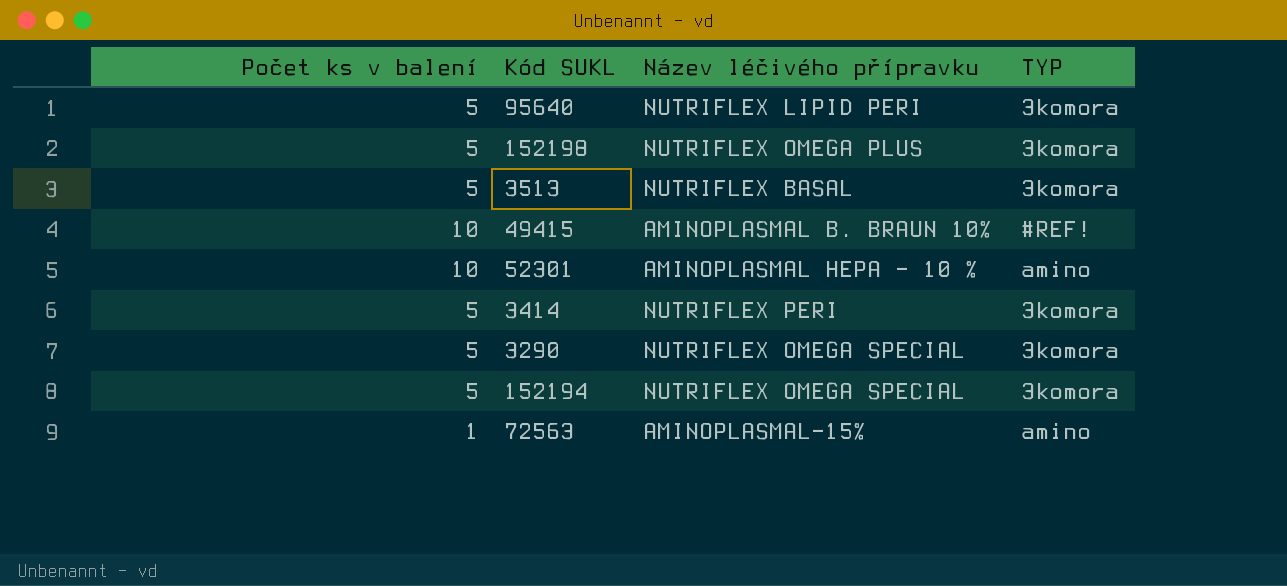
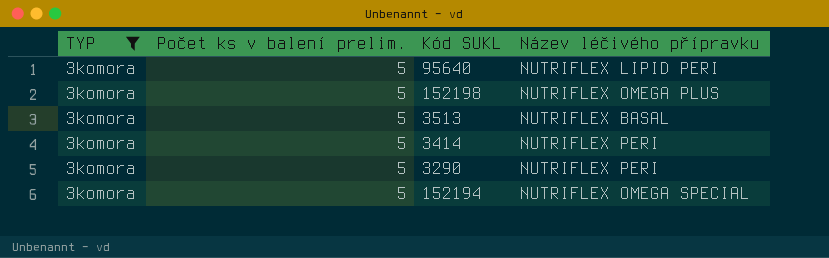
filter: none -> TYP = 3komora
column TYP | position: 4 -> 1
column name: Počet ks v balení -> Počet ks v balení prelim.
3290 | Název léčivého přípravku: NUTRIFLEX OMEGA SPECIAL -> NUTRIFLEX PERI

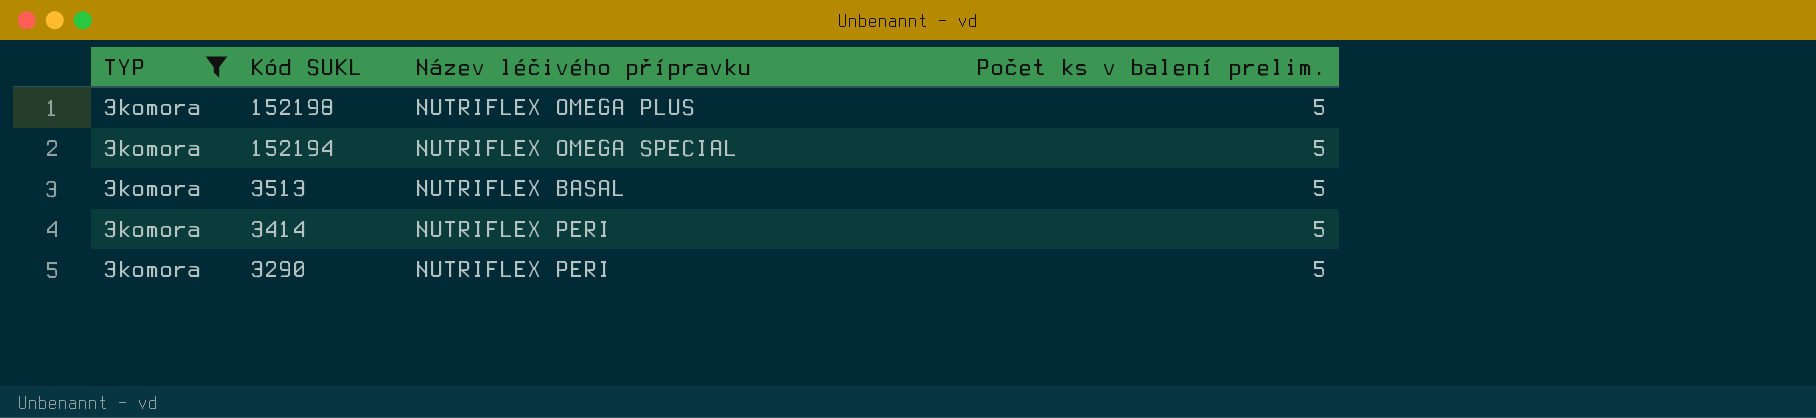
row order: none -> Kód SUKL descending
column Počet ks v balení prelim. | position: 2 -> 4
row 95640: 3komora | 5 | NUTRIFLEX LIPID PERI -> none

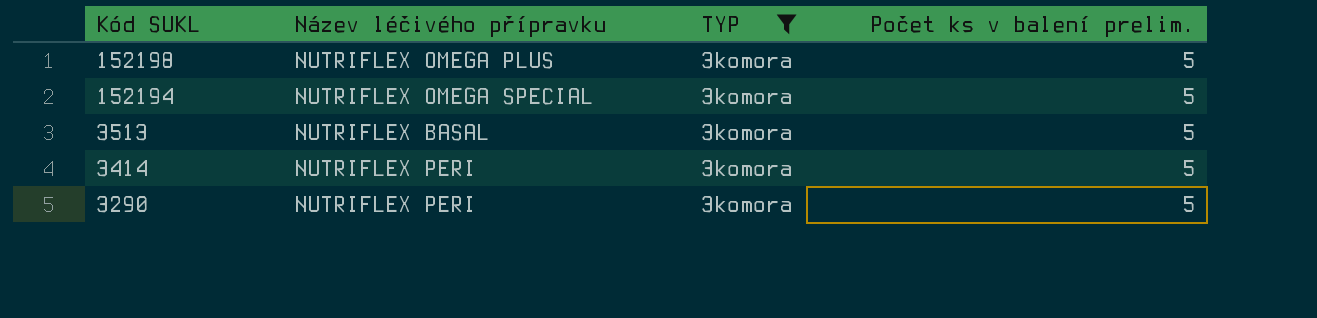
column TYP | position: 1 -> 3

